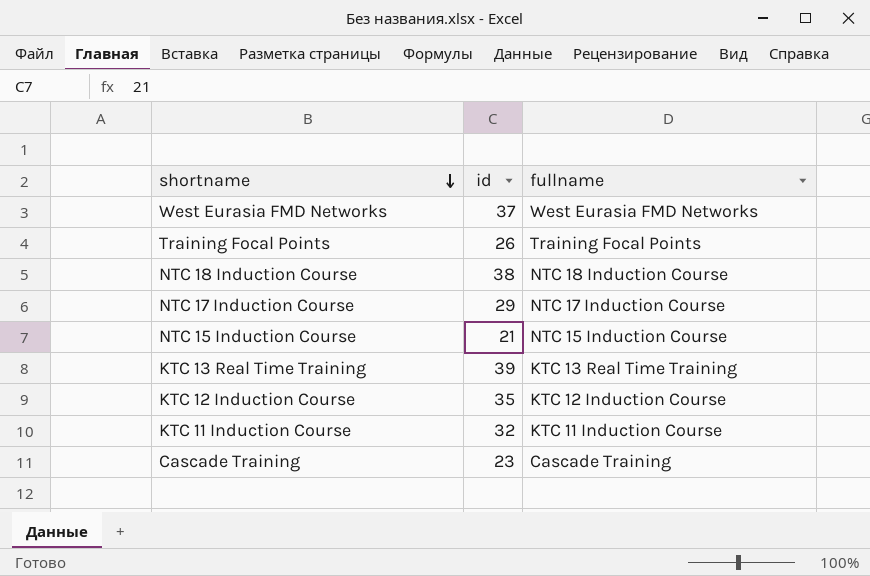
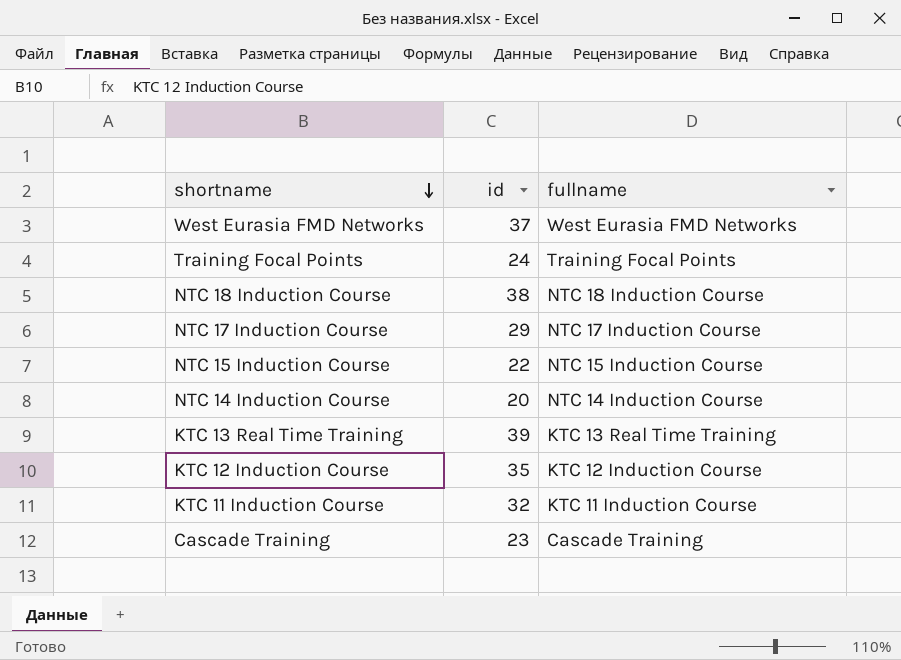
Training Focal Points | id: 26 -> 24
NTC 15 Induction Course | id: 21 -> 22
row NTC 14 Induction Course: none -> 20 | NTC 14 Induction Course

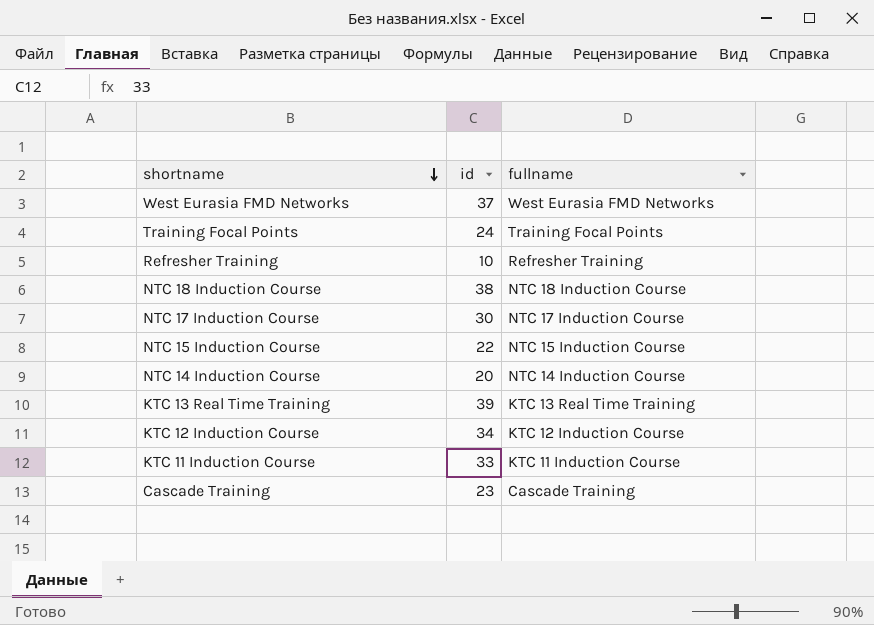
row Refresher Training: none -> 10 | Refresher Training
NTC 17 Induction Course | id: 29 -> 30
KTC 12 Induction Course | id: 35 -> 34
KTC 11 Induction Course | id: 32 -> 33

